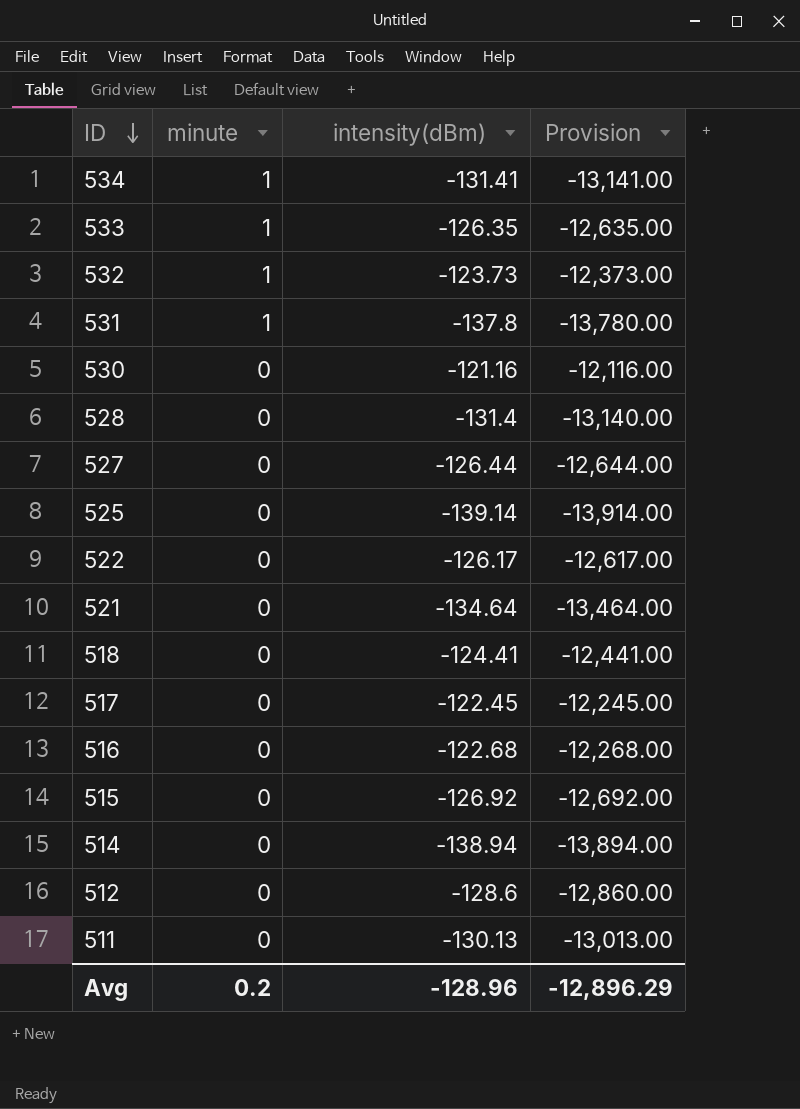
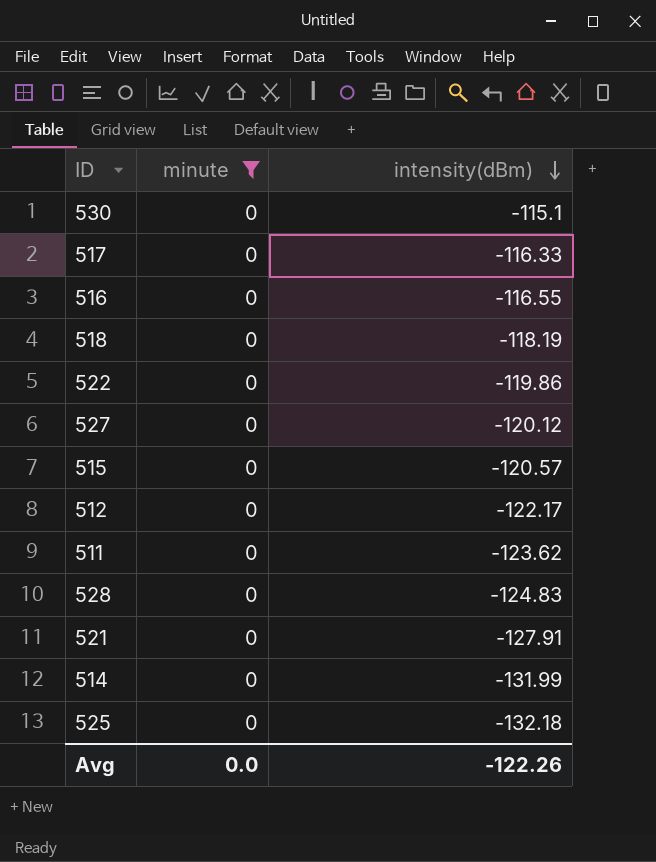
filter: none -> minute = 0
row order: ID descending -> intensity(dBm) descending
column Provision | formula: [intensity(dBm)] * 100 -> none
530 | intensity(dBm): -121.16 -> -115.1
517 | intensity(dBm): -122.45 -> -116.33
516 | intensity(dBm): -122.68 -> -116.55
518 | intensity(dBm): -124.41 -> -118.19
522 | intensity(dBm): -126.17 -> -119.86
527 | intensity(dBm): -126.44 -> -120.12
515 | intensity(dBm): -126.92 -> -120.57
512 | intensity(dBm): -128.6 -> -122.17
511 | intensity(dBm): -130.13 -> -123.62
528 | intensity(dBm): -131.4 -> -124.83
521 | intensity(dBm): -134.64 -> -127.91
514 | intensity(dBm): -138.94 -> -131.99
525 | intensity(dBm): -139.14 -> -132.18
Avg | minute: 0.2 -> 0.0
Avg | intensity(dBm): -128.96 -> -122.26

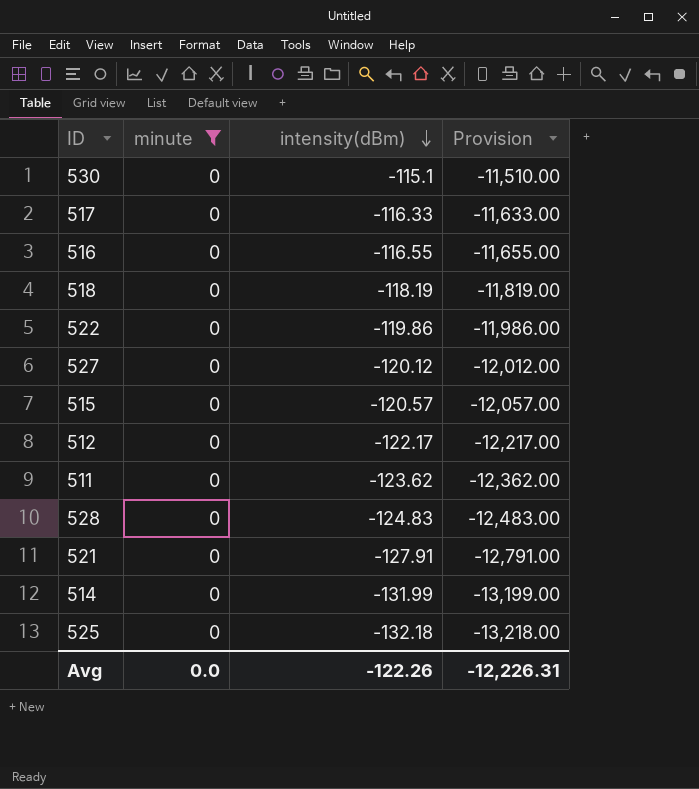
column Provision | formula: none -> [intensity(dBm)] * 100

